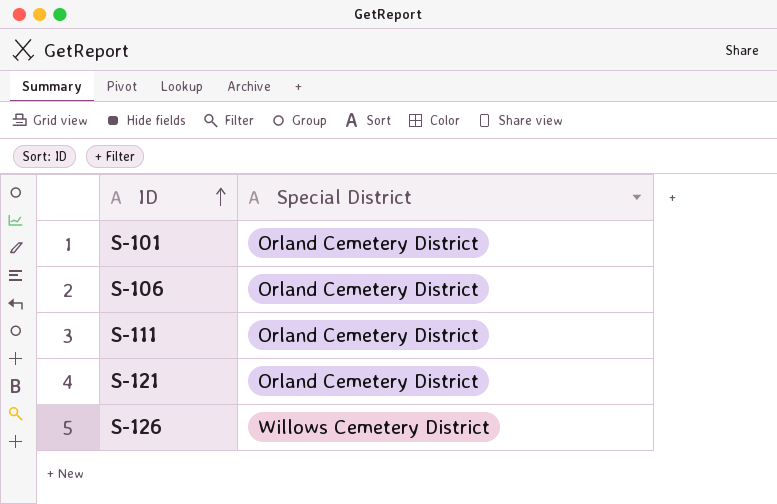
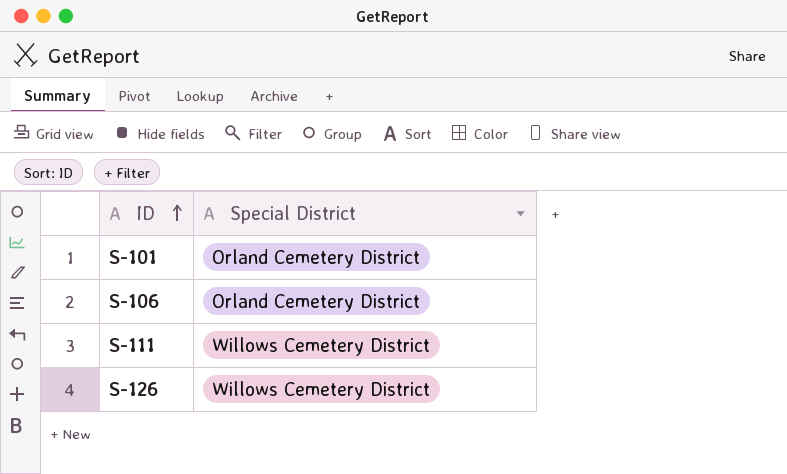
row S-121: Orland Cemetery District -> none
S-111 | Special District: Orland Cemetery District -> Willows Cemetery District

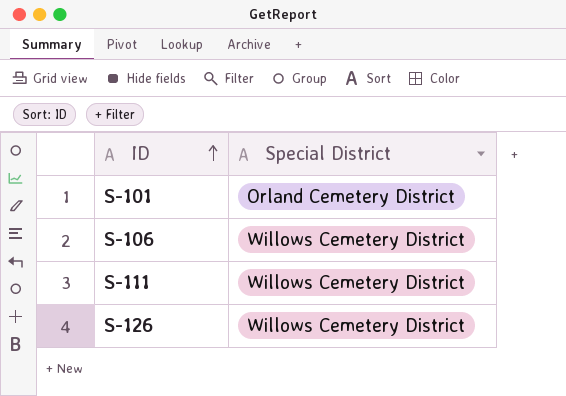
S-106 | Special District: Orland Cemetery District -> Willows Cemetery District

